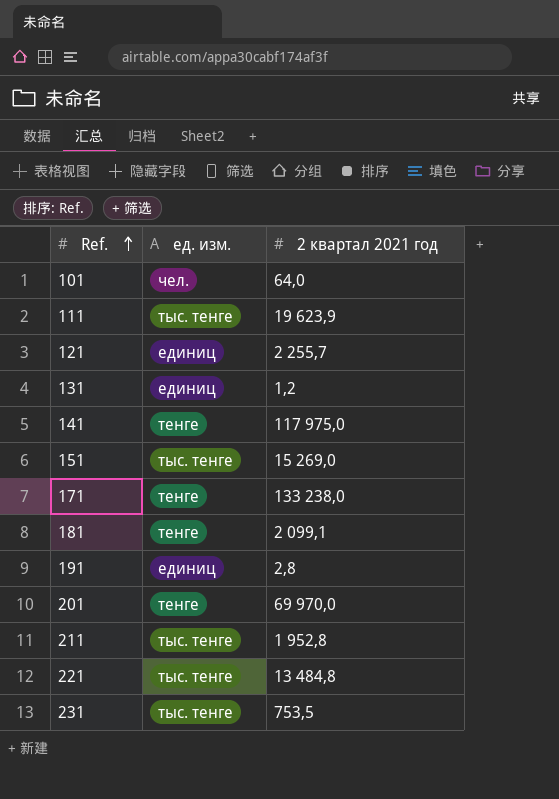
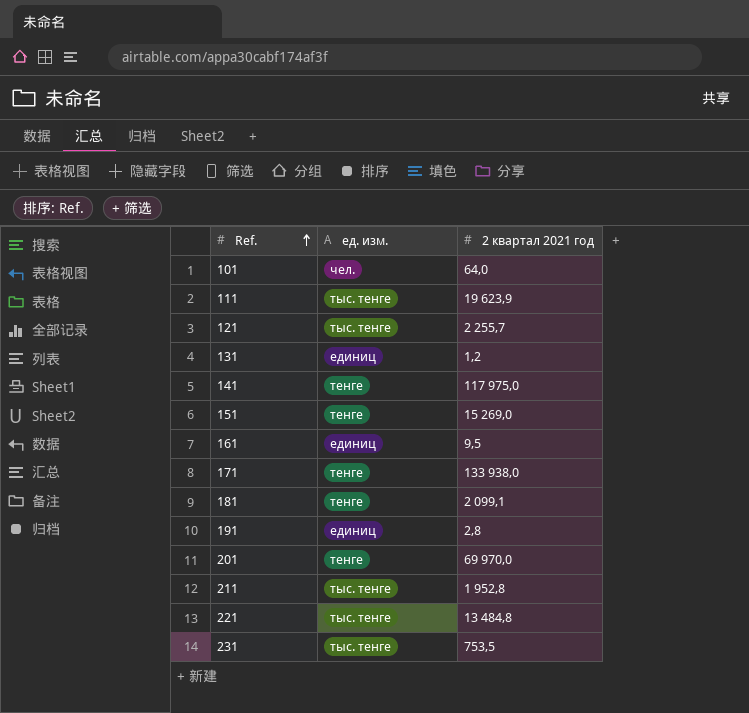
121 | ед. изм.: единиц -> тыс. тенге
151 | ед. изм.: тыс. тенге -> тенге
row 161: none -> единиц | 9,5
171 | 2 квартал 2021 год: 133 238,0 -> 133 938,0

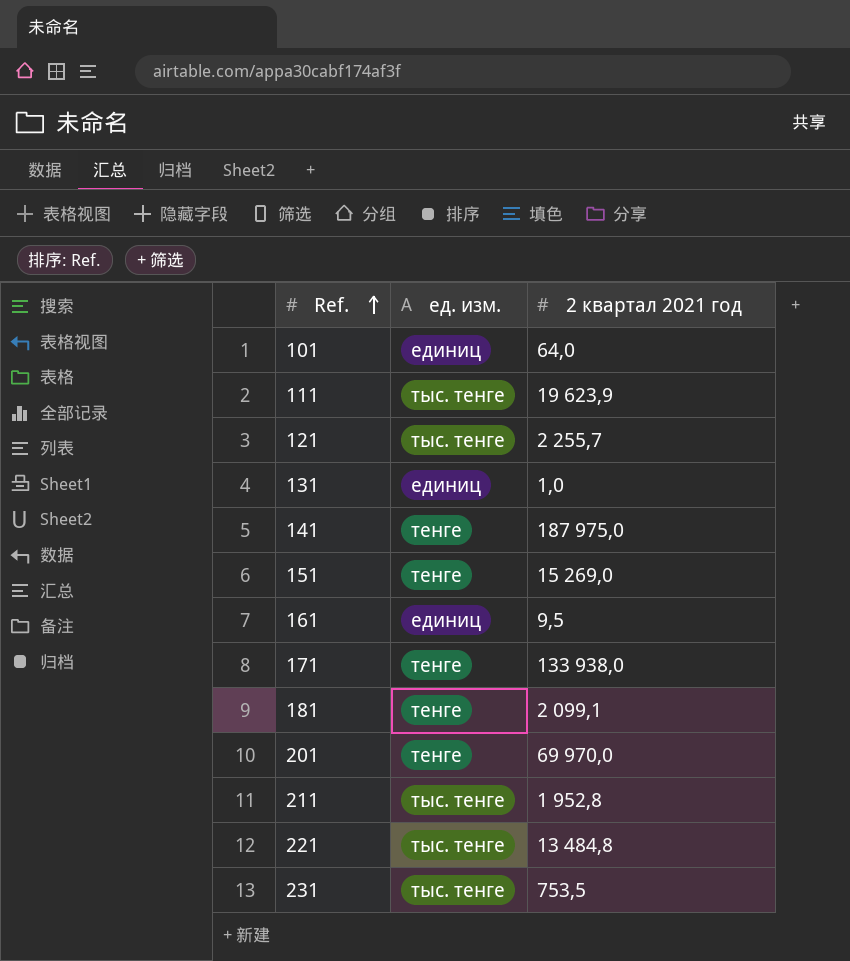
row 191: единиц | 2,8 -> none
101 | ед. изм.: чел. -> единиц
131 | 2 квартал 2021 год: 1,2 -> 1,0
141 | 2 квартал 2021 год: 117 975,0 -> 187 975,0

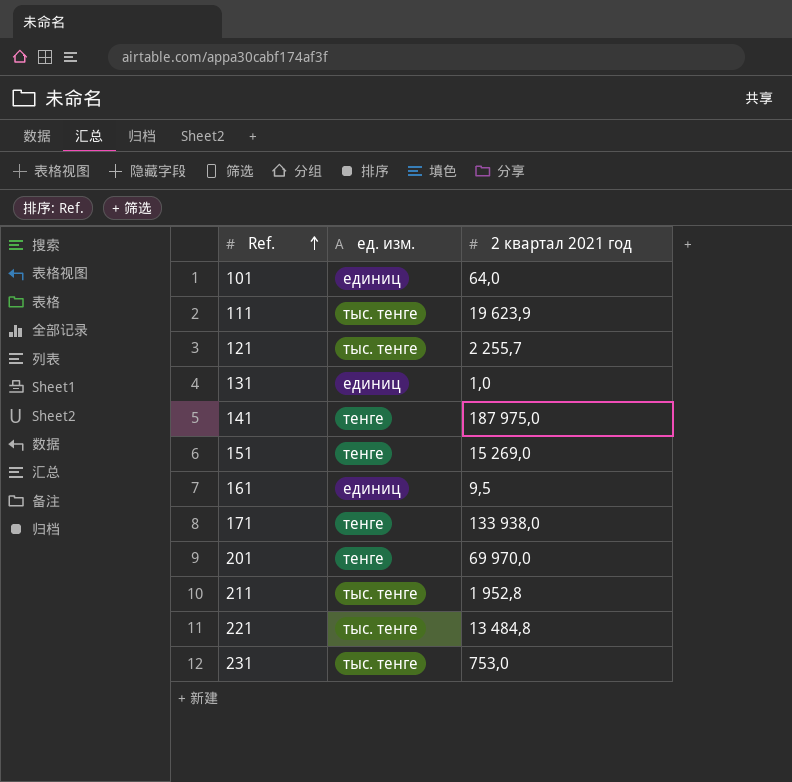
row 181: тенге | 2 099,1 -> none
231 | 2 квартал 2021 год: 753,5 -> 753,0

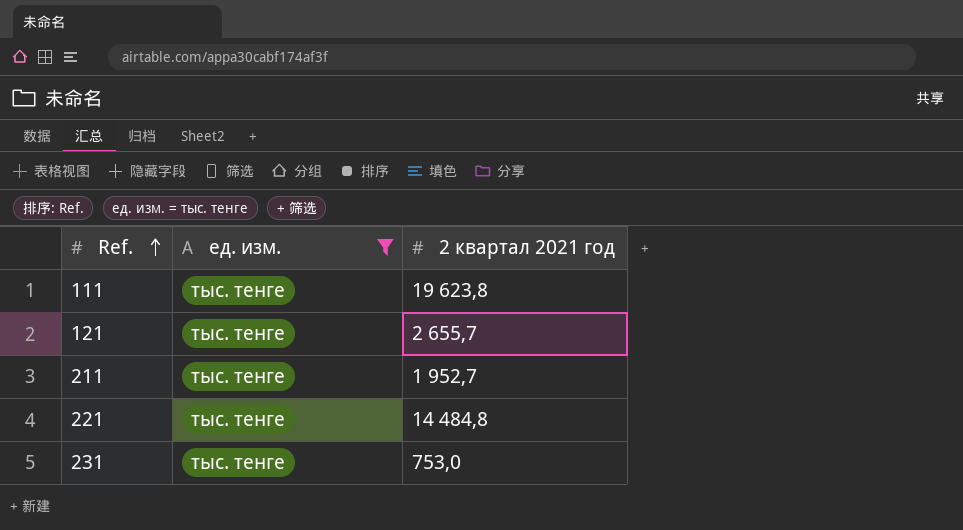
filter: none -> ед. изм. = тыс. тенге
111 | 2 квартал 2021 год: 19 623,9 -> 19 623,8
121 | 2 квартал 2021 год: 2 255,7 -> 2 655,7
211 | 2 квартал 2021 год: 1 952,8 -> 1 952,7
221 | 2 квартал 2021 год: 13 484,8 -> 14 484,8

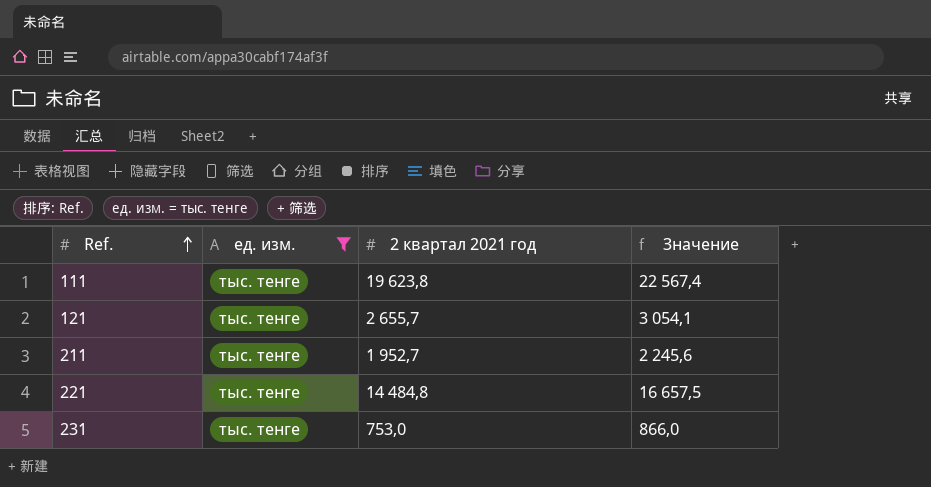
column Значение | formula: none -> [2 квартал 2021 год] * 1,15

